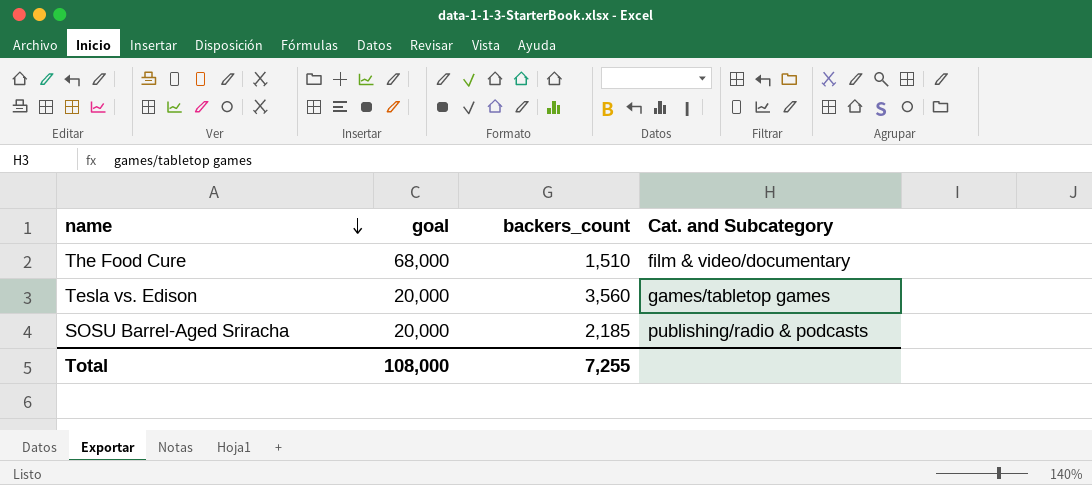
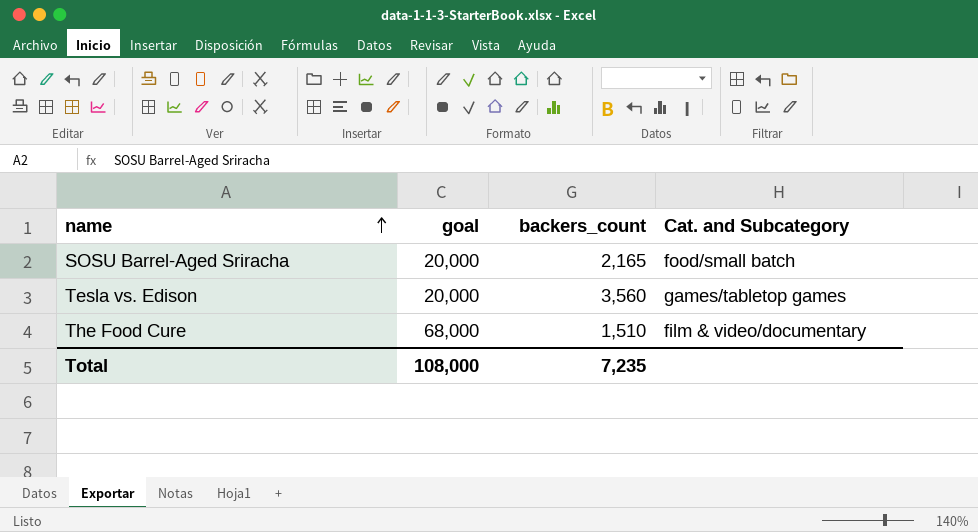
row order: name descending -> name ascending
SOSU Barrel-Aged Sriracha | backers_count: 2,185 -> 2,165
SOSU Barrel-Aged Sriracha | Cat. and Subcategory: publishing/radio & podcasts -> food/small batch
Total | backers_count: 7,255 -> 7,235

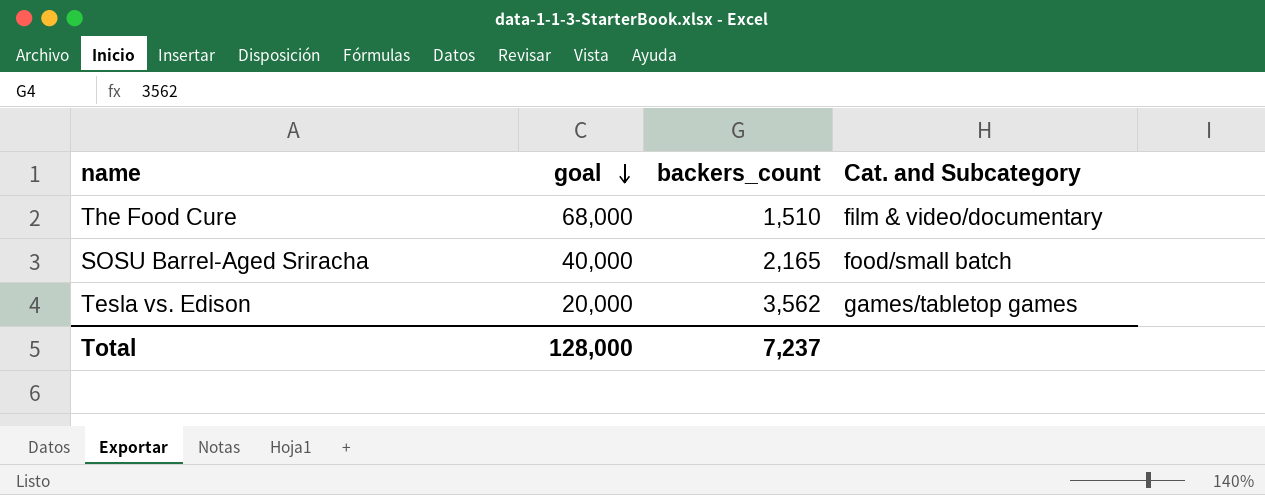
row order: name ascending -> goal descending
SOSU Barrel-Aged Sriracha | goal: 20,000 -> 40,000
Tesla vs. Edison | backers_count: 3,560 -> 3,562
Total | goal: 108,000 -> 128,000
Total | backers_count: 7,235 -> 7,237

